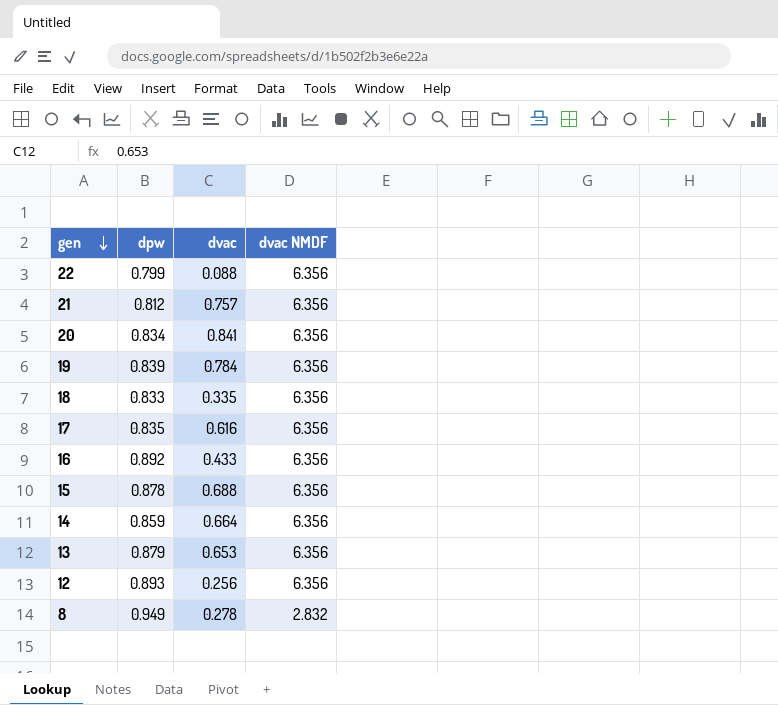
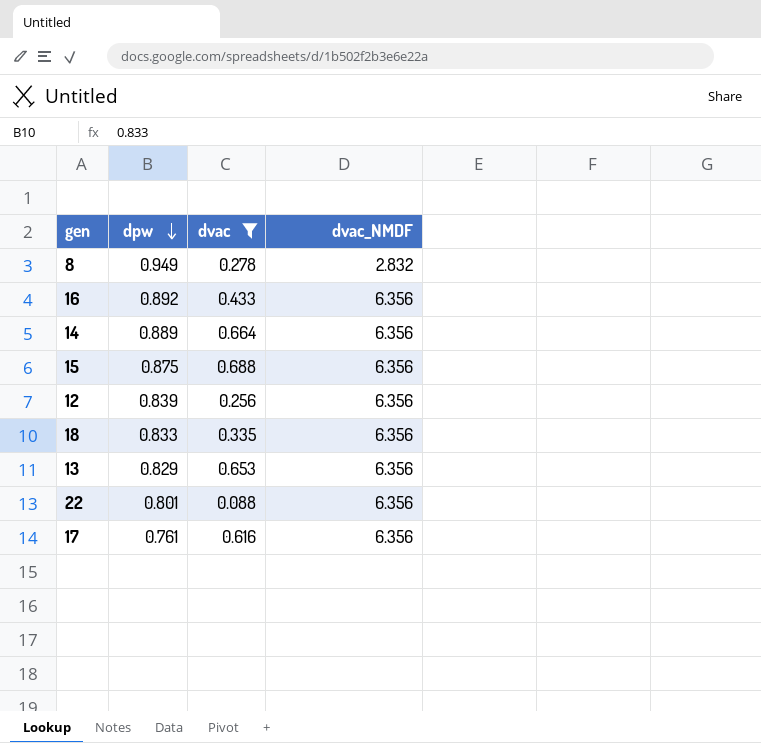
filter: none -> dvac <= 0.688
row order: gen descending -> dpw descending
column name: dvac NMDF -> dvac_NMDF
14 | dpw: 0.859 -> 0.889
15 | dpw: 0.878 -> 0.875
12 | dpw: 0.893 -> 0.839
13 | dpw: 0.879 -> 0.829
22 | dpw: 0.799 -> 0.801
17 | dpw: 0.835 -> 0.761

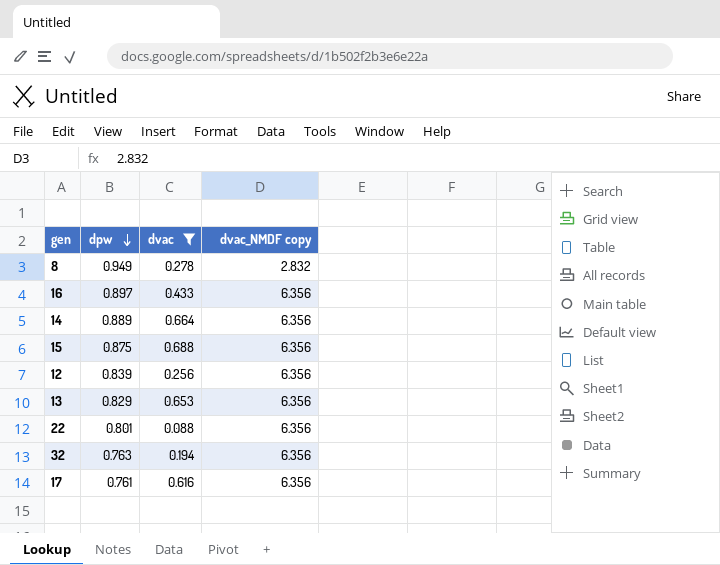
column name: dvac_NMDF -> dvac_NMDF copy
row 18: 0.833 | 0.335 | 6.356 -> none
16 | dpw: 0.892 -> 0.897
row 32: none -> 0.763 | 0.194 | 6.356

